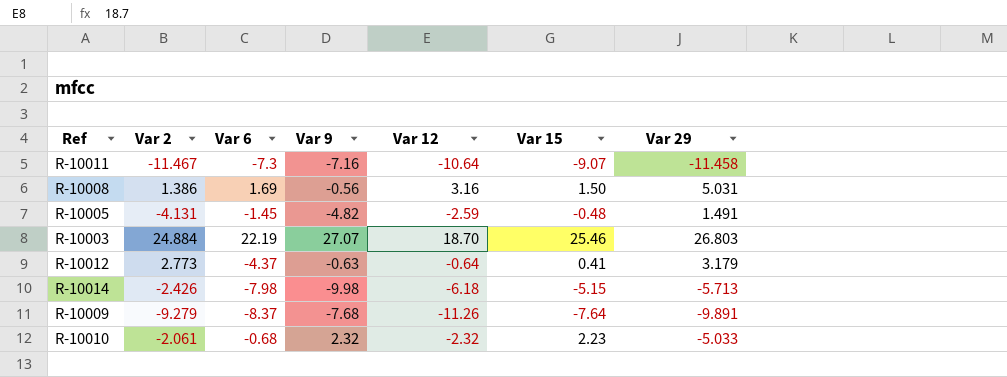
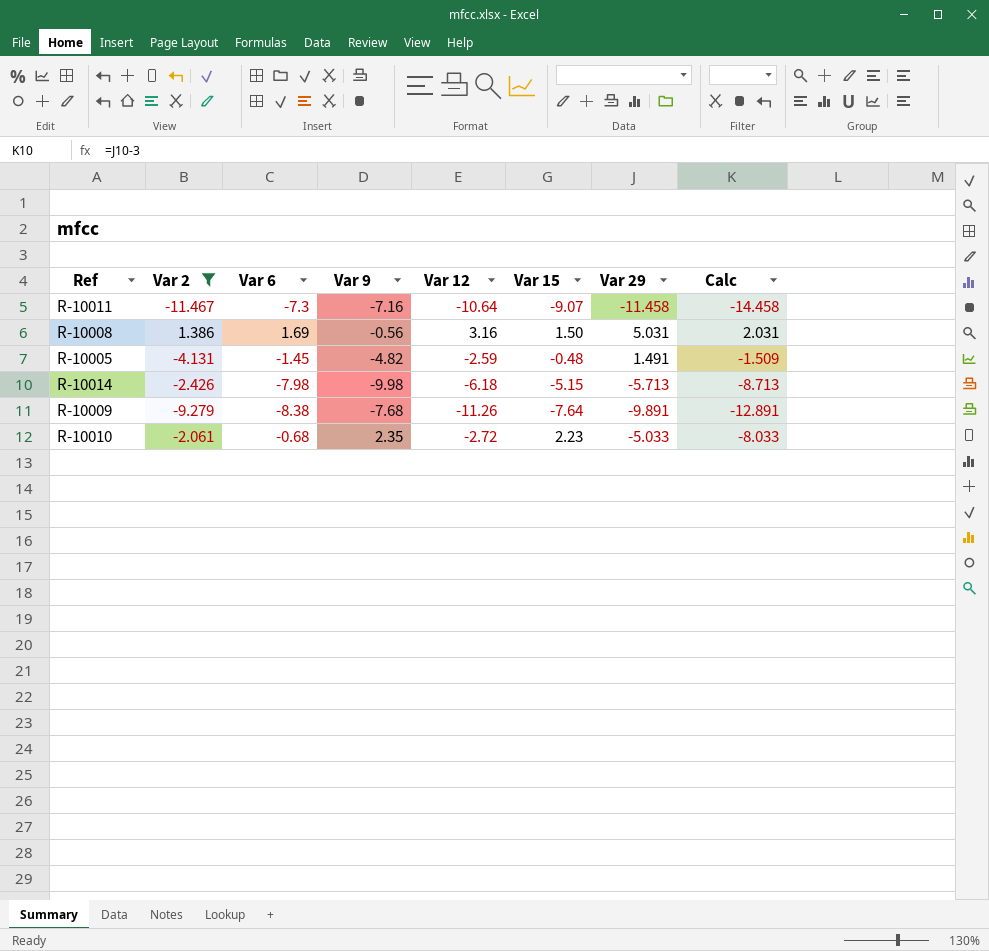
filter: none -> Var 2 <= 1.386
column Calc | formula: none -> [Var 29] - 3
R-10009 | Var 6: -8.37 -> -8.38
R-10010 | Var 9: 2.32 -> 2.35
R-10010 | Var 12: -2.32 -> -2.72

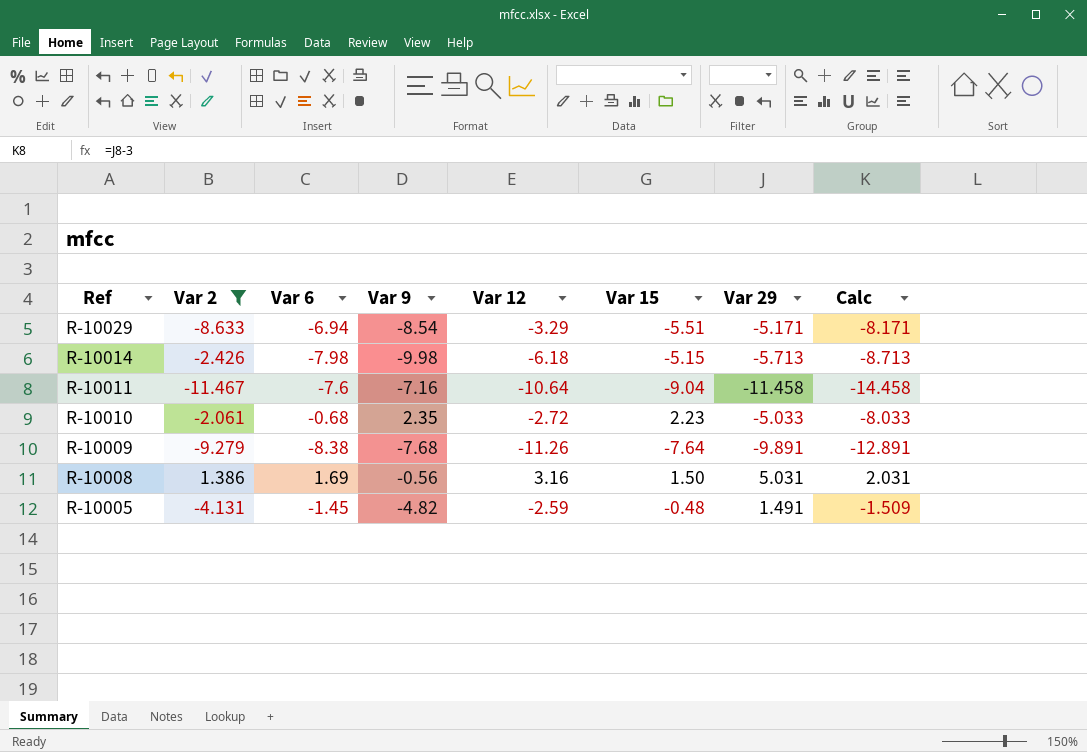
row order: none -> Ref descending
row R-10029: none -> -8.633 | -6.94 | -8.54 | -3.29 | -5.51 | -5.171 | -8.171
R-10011 | Var 6: -7.3 -> -7.6
R-10011 | Var 15: -9.07 -> -9.04

